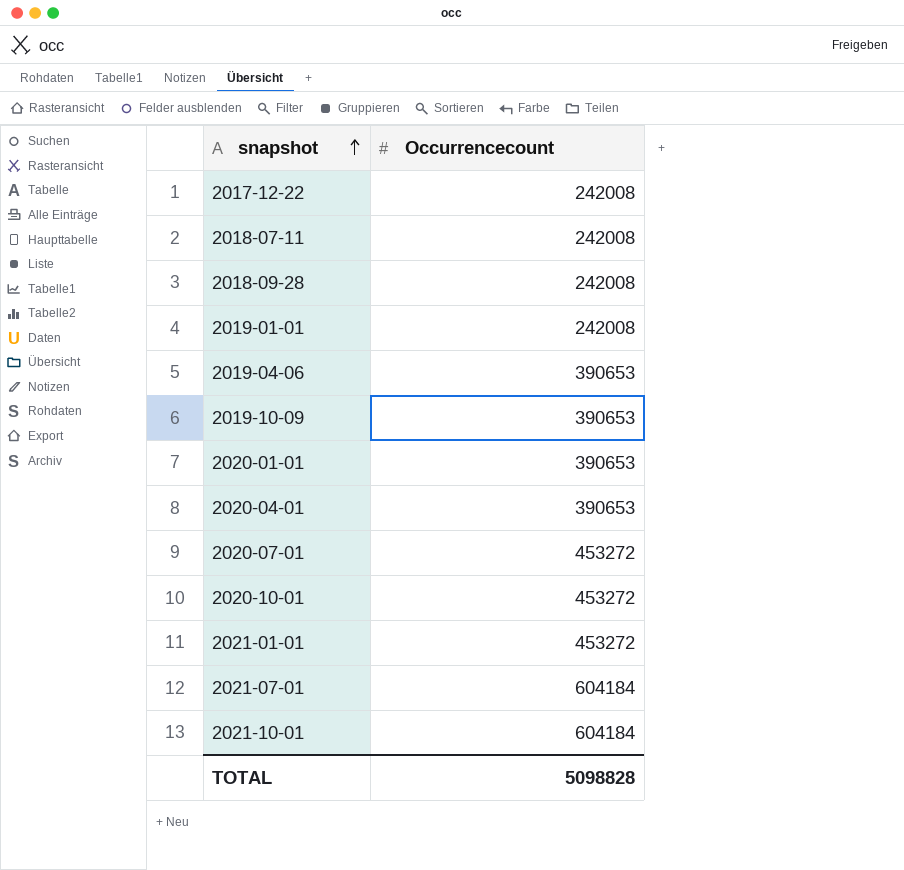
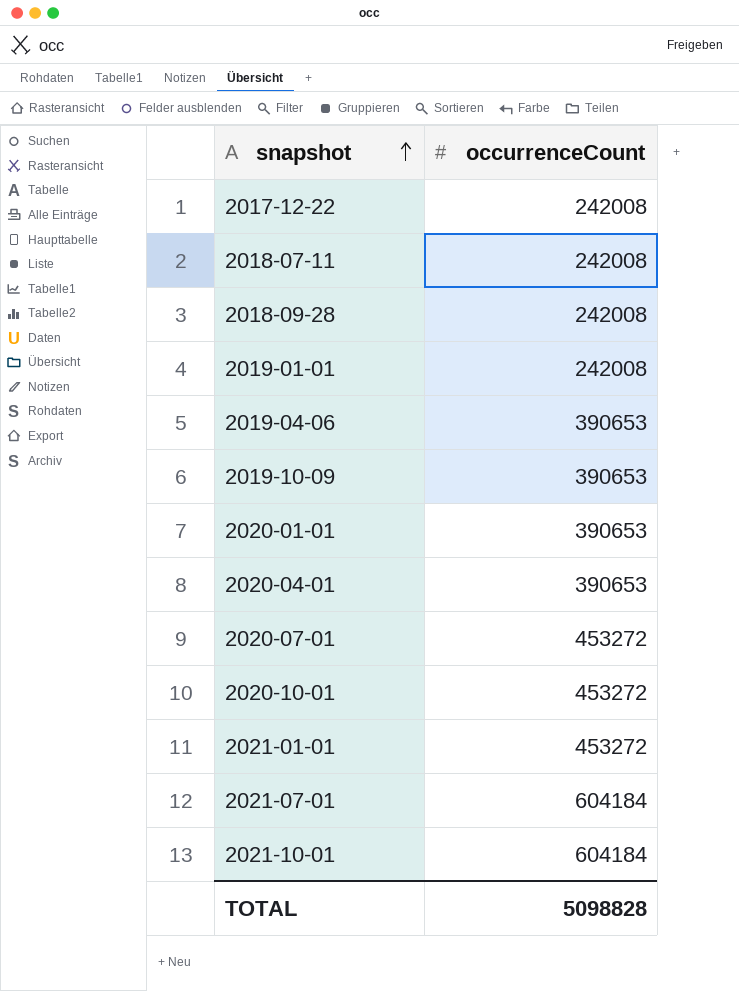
column name: Occurrencecount -> occurrenceCount

